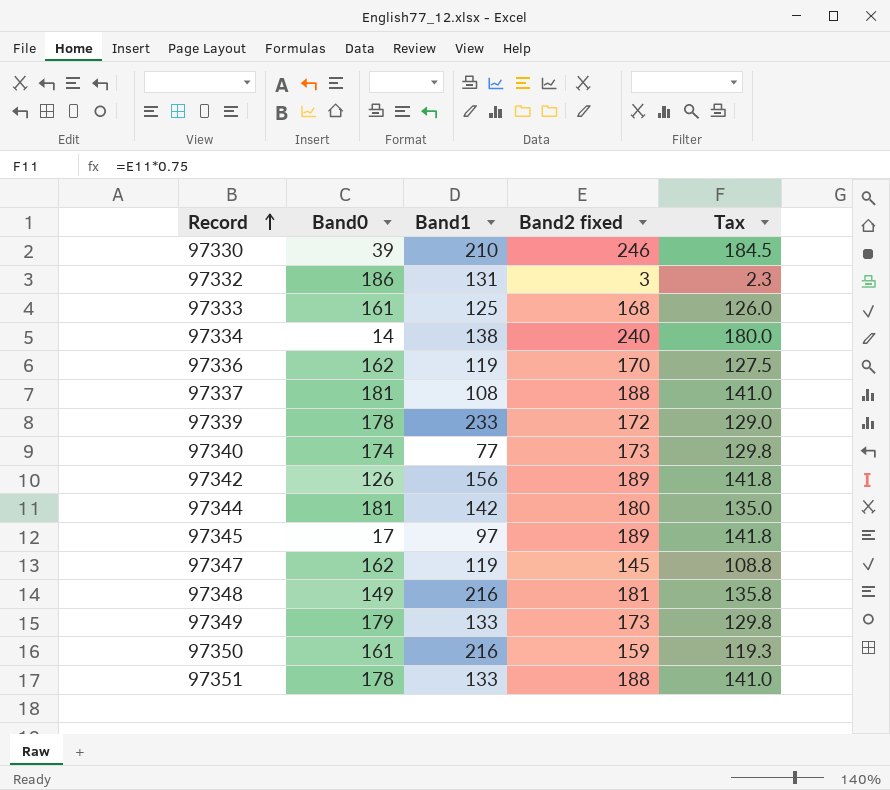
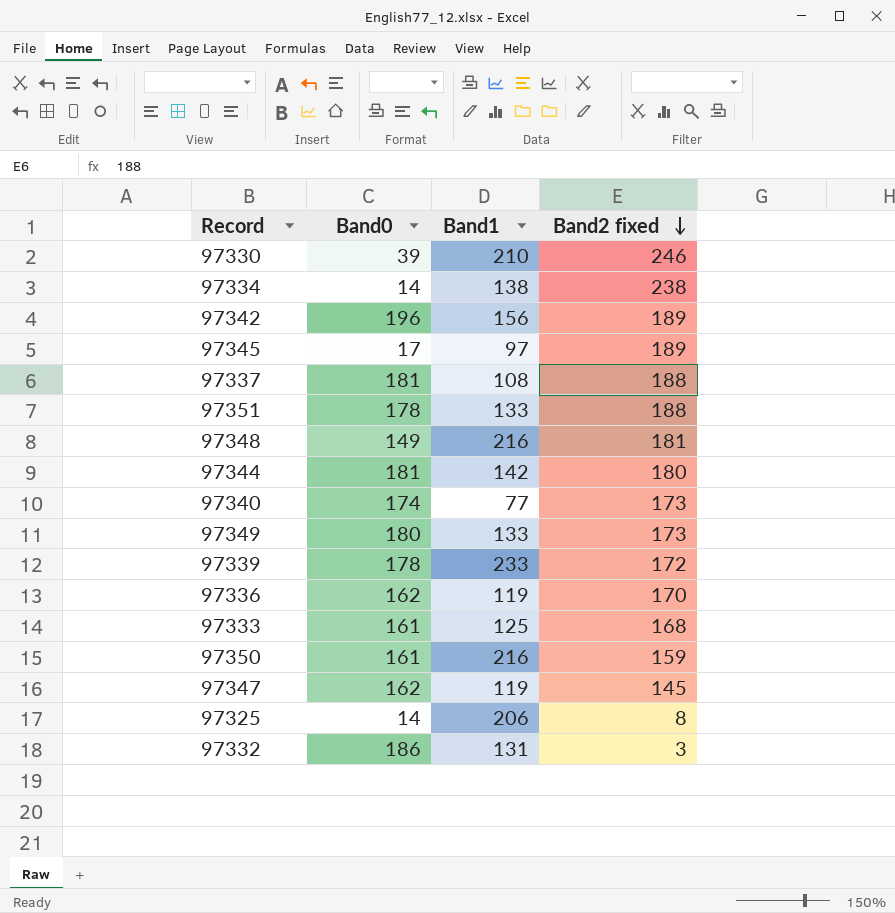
row order: Record ascending -> Band2 fixed descending
column Tax | formula: [Band2 fixed] * 0.75 -> none
97334 | Band2 fixed: 240 -> 238
97342 | Band0: 126 -> 196
97349 | Band0: 179 -> 180
row 97325: none -> 14 | 206 | 8

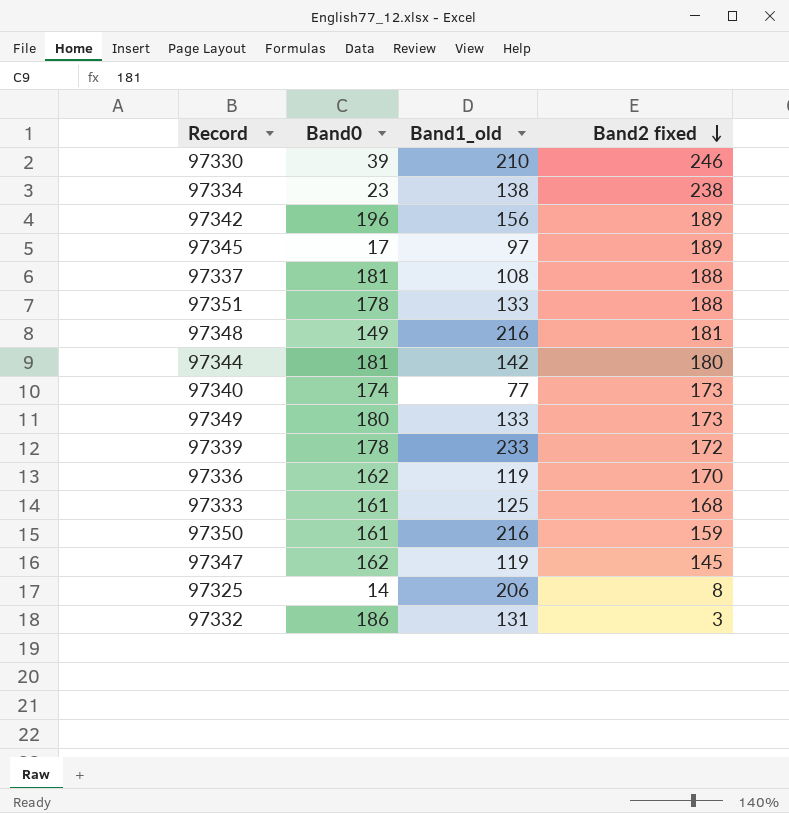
column name: Band1 -> Band1_old
97334 | Band0: 14 -> 23

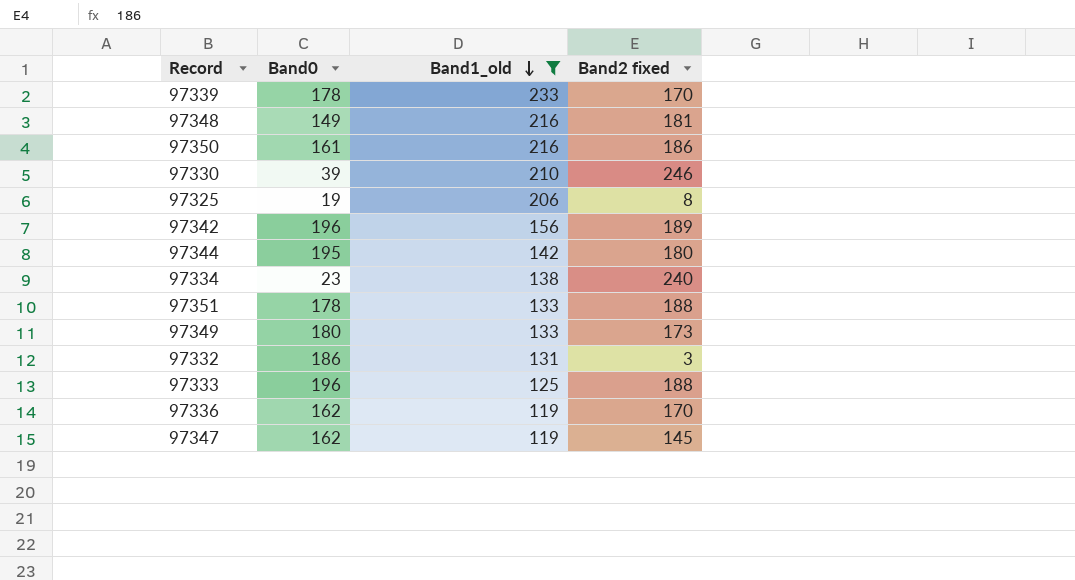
filter: none -> Band1_old >= 119
row order: Band2 fixed descending -> Band1_old descending
97339 | Band2 fixed: 172 -> 170
97350 | Band2 fixed: 159 -> 186
97325 | Band0: 14 -> 19
97344 | Band0: 181 -> 195
97334 | Band2 fixed: 238 -> 240
97333 | Band0: 161 -> 196
97333 | Band2 fixed: 168 -> 188

